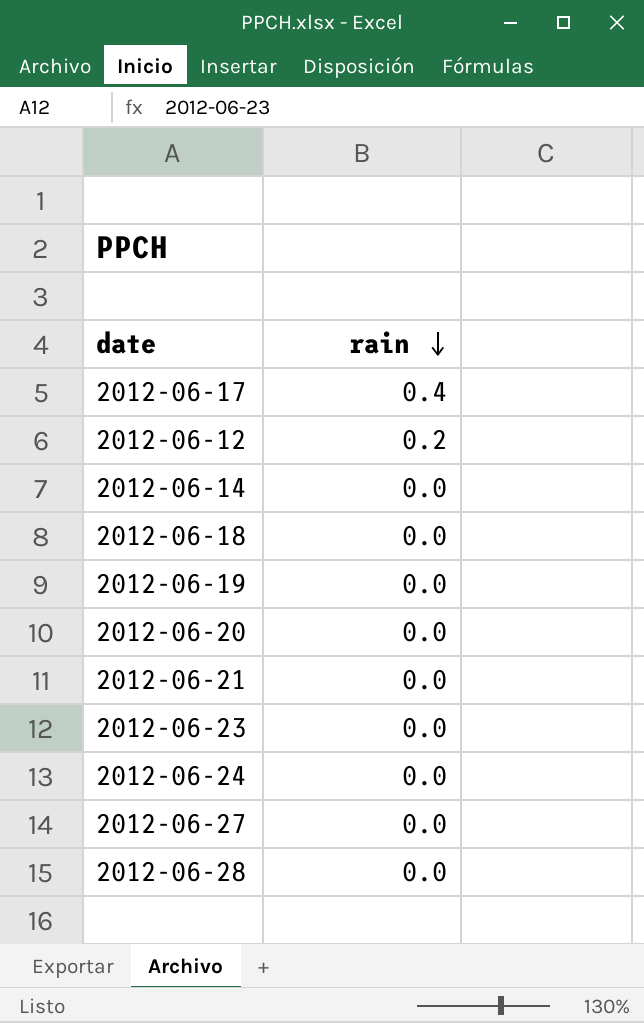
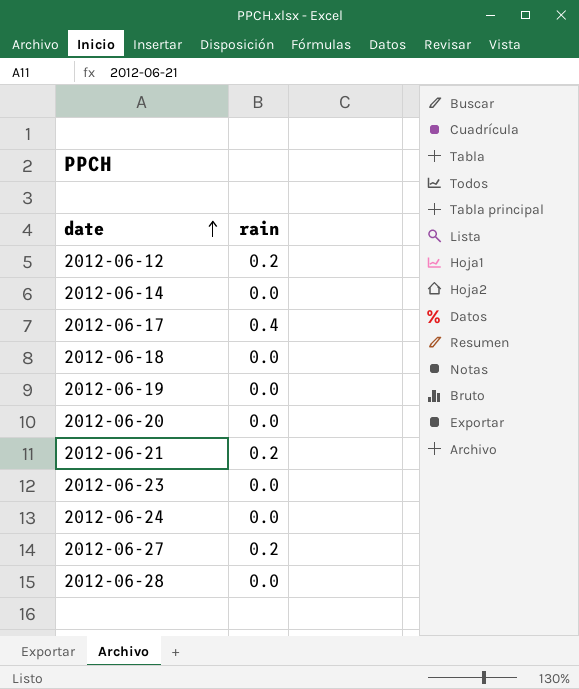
row order: rain descending -> date ascending
2012-06-21 | rain: 0.0 -> 0.2
2012-06-27 | rain: 0.0 -> 0.2

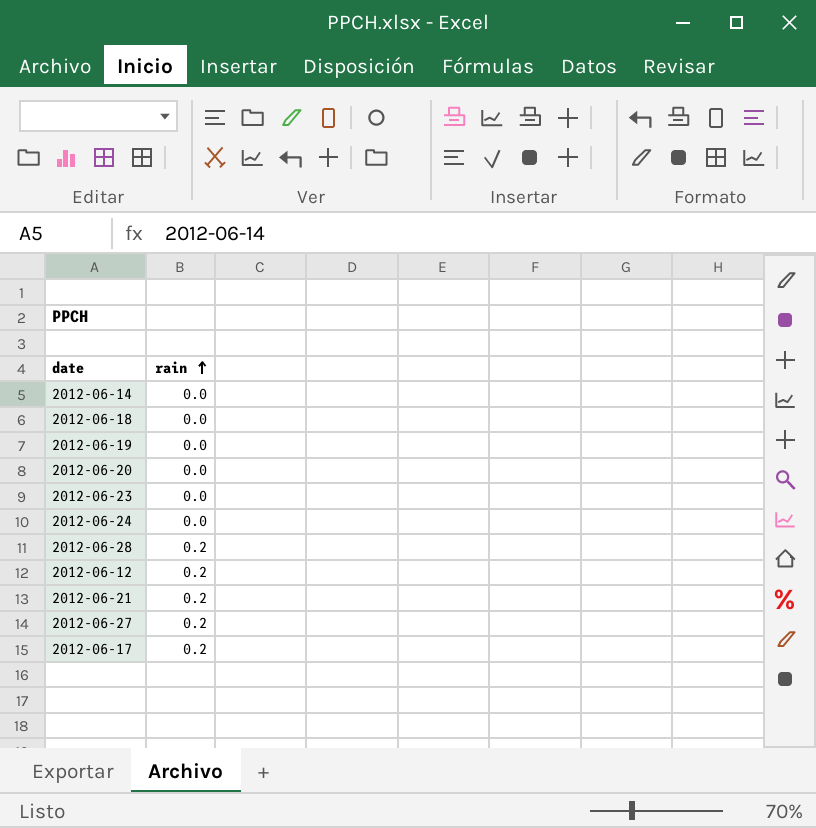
row order: date ascending -> rain ascending
2012-06-28 | rain: 0.0 -> 0.2
2012-06-17 | rain: 0.4 -> 0.2

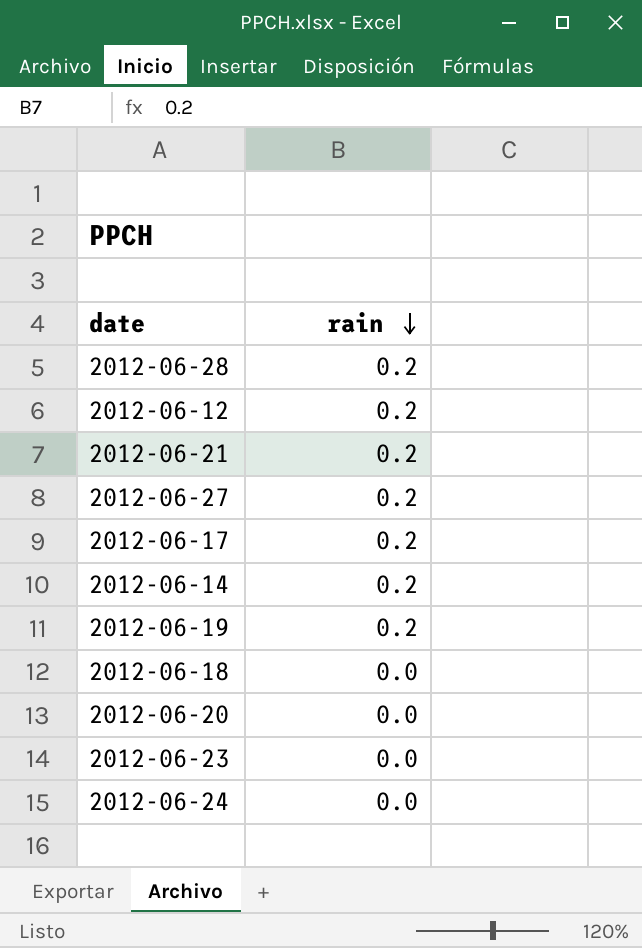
row order: rain ascending -> rain descending
2012-06-14 | rain: 0.0 -> 0.2
2012-06-19 | rain: 0.0 -> 0.2

